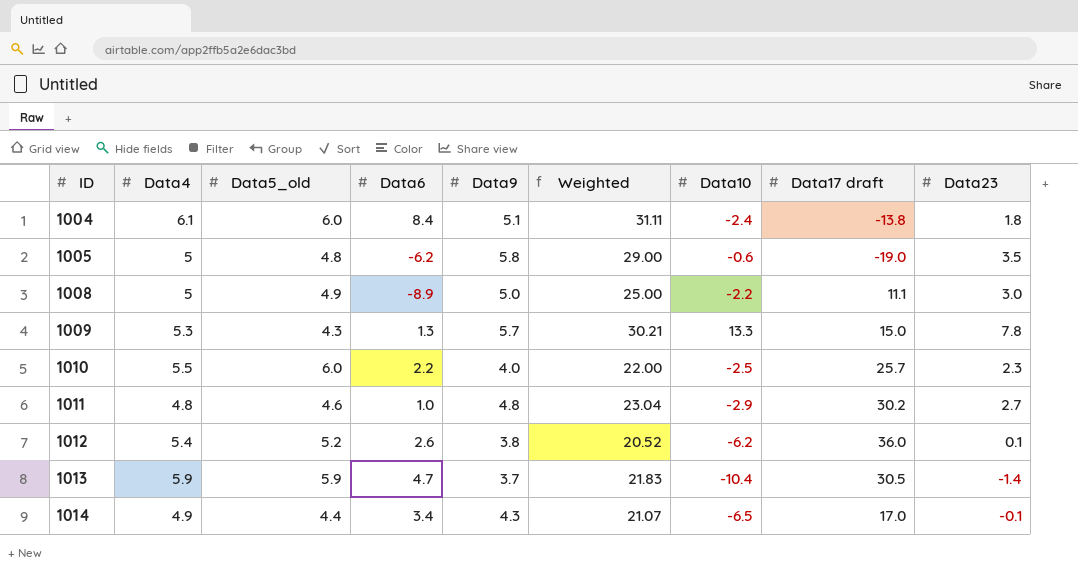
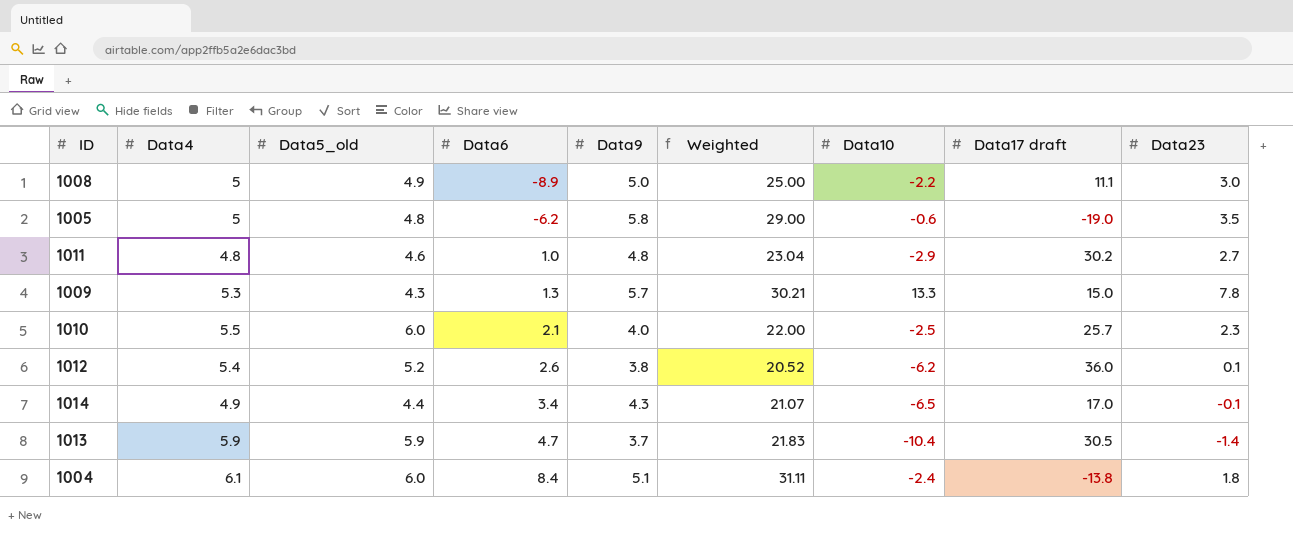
row order: ID ascending -> Data6 ascending
1010 | Data6: 2.2 -> 2.1

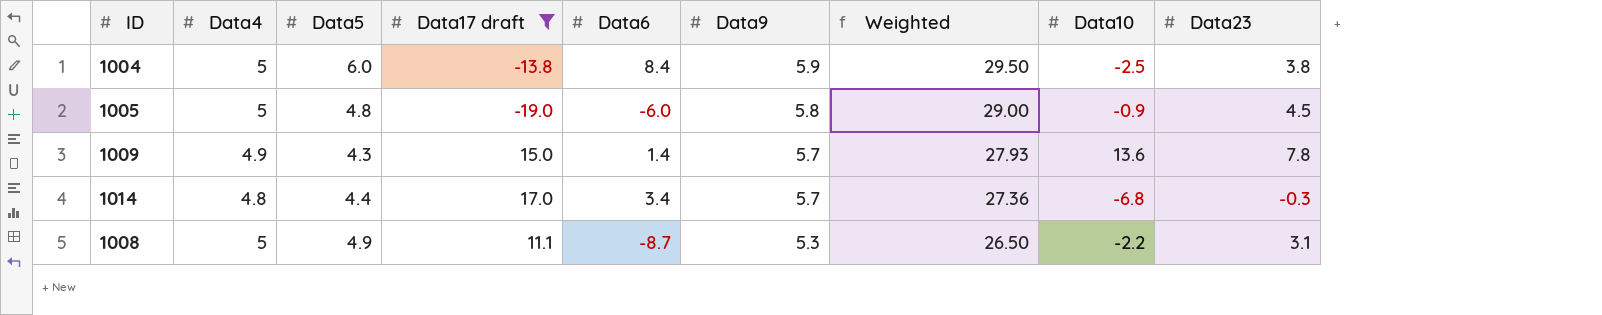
filter: none -> Data17 draft <= 17.0
row order: Data6 ascending -> Data9 descending
column name: Data5_old -> Data5
column Data17 draft | position: 8 -> 4
1004 | Data4: 6.1 -> 5
1004 | Data9: 5.1 -> 5.9
1004 | Weighted: 31.11 -> 29.50
1004 | Data10: -2.4 -> -2.5
1004 | Data23: 1.8 -> 3.8
1005 | Data6: -6.2 -> -6.0
1005 | Data10: -0.6 -> -0.9
1005 | Data23: 3.5 -> 4.5
1009 | Data4: 5.3 -> 4.9
1009 | Data6: 1.3 -> 1.4
1009 | Weighted: 30.21 -> 27.93
1009 | Data10: 13.3 -> 13.6
1014 | Data4: 4.9 -> 4.8
1014 | Data9: 4.3 -> 5.7
1014 | Weighted: 21.07 -> 27.36
1014 | Data10: -6.5 -> -6.8
1014 | Data23: -0.1 -> -0.3
1008 | Data6: -8.9 -> -8.7
1008 | Data9: 5.0 -> 5.3
1008 | Weighted: 25.00 -> 26.50
1008 | Data23: 3.0 -> 3.1

